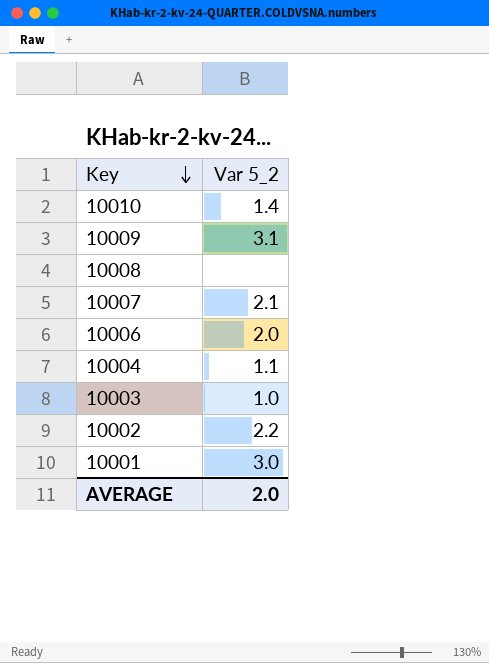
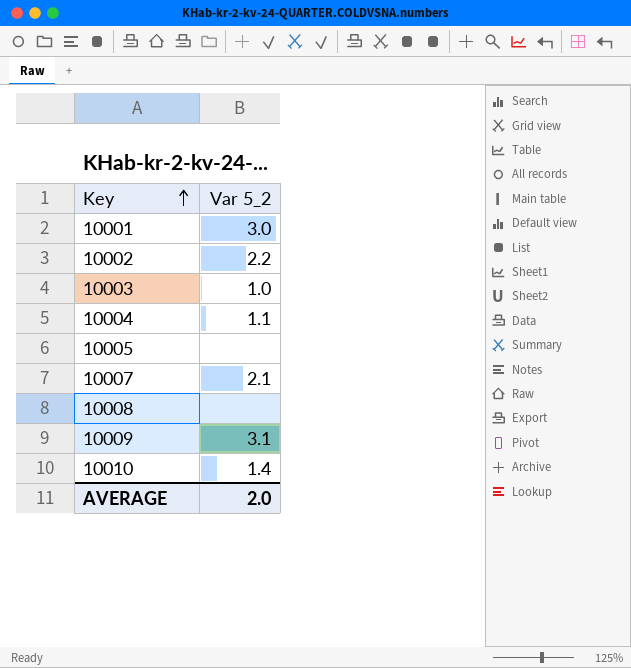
row order: Key descending -> Key ascending
row 10006: 2.0 -> none
row 10005: none -> none

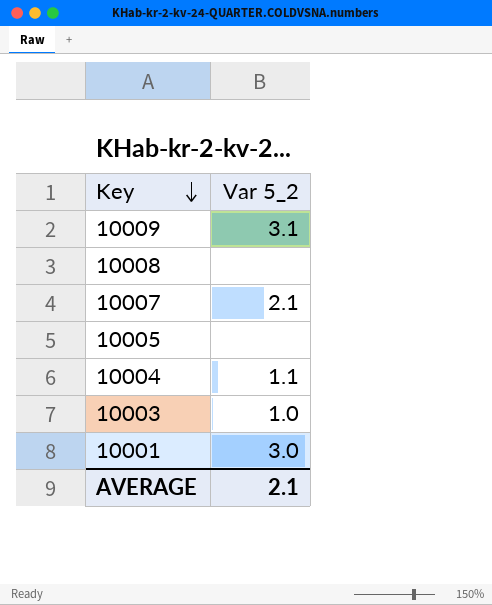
row order: Key ascending -> Key descending
row 10002: 2.2 -> none
row 10010: 1.4 -> none
AVERAGE | Var 5_2: 2.0 -> 2.1

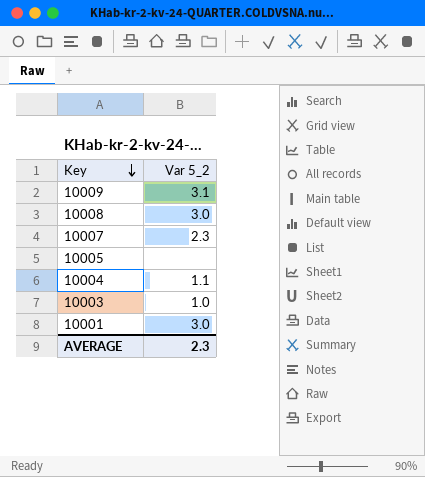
10008 | Var 5_2: none -> 3.0
10007 | Var 5_2: 2.1 -> 2.3
AVERAGE | Var 5_2: 2.1 -> 2.3

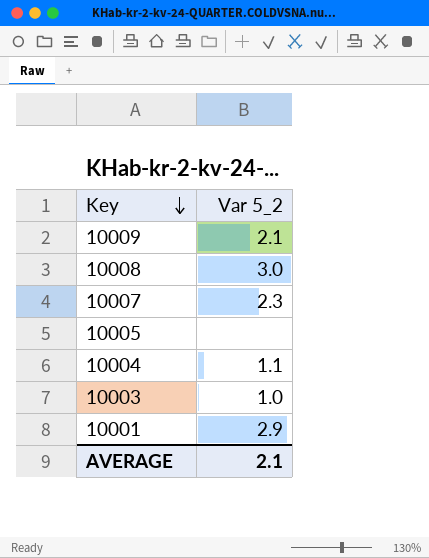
10009 | Var 5_2: 3.1 -> 2.1
10001 | Var 5_2: 3.0 -> 2.9
AVERAGE | Var 5_2: 2.3 -> 2.1

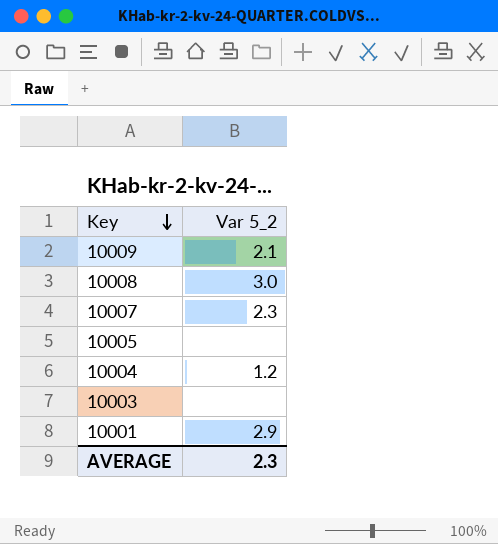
10004 | Var 5_2: 1.1 -> 1.2
10003 | Var 5_2: 1.0 -> none
AVERAGE | Var 5_2: 2.1 -> 2.3

